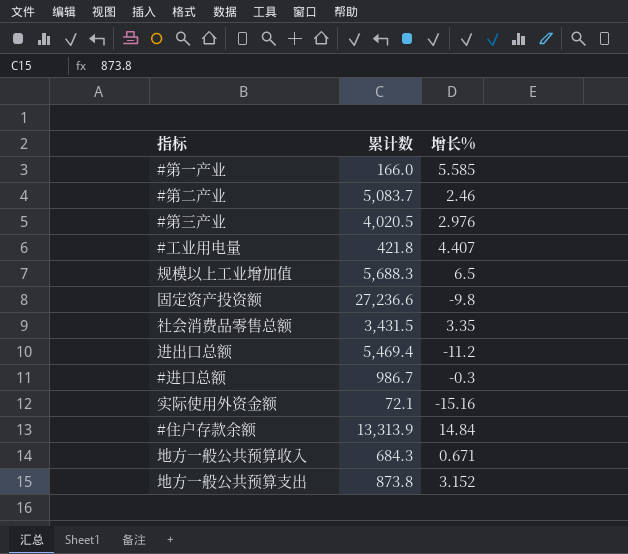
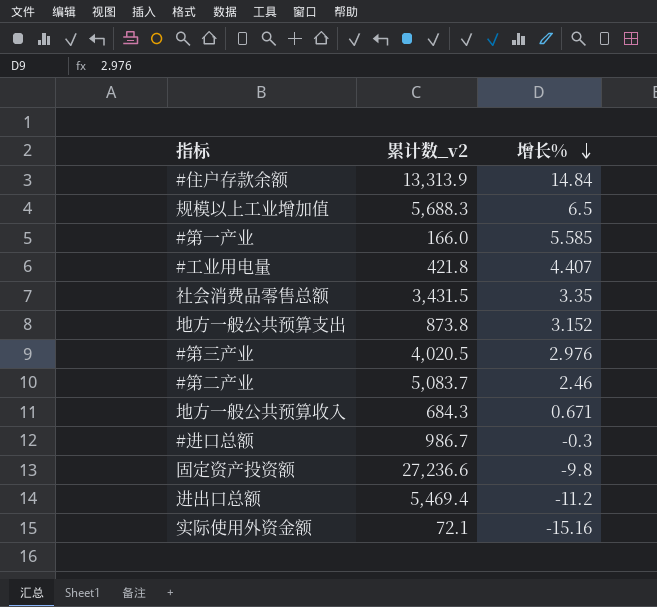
row order: none -> 增长% descending
column name: 累计数 -> 累计数_v2

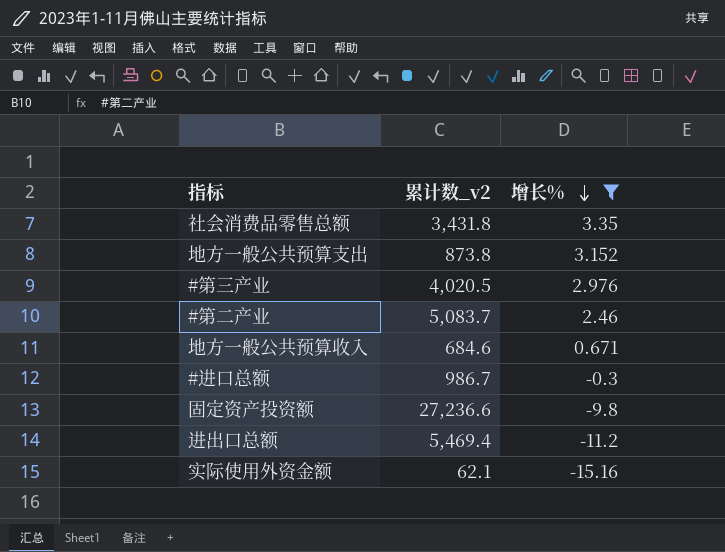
filter: none -> 增长% <= 3.35
社会消费品零售总额 | 累计数_v2: 3,431.5 -> 3,431.8
地方一般公共预算收入 | 累计数_v2: 684.3 -> 684.6
实际使用外资金额 | 累计数_v2: 72.1 -> 62.1

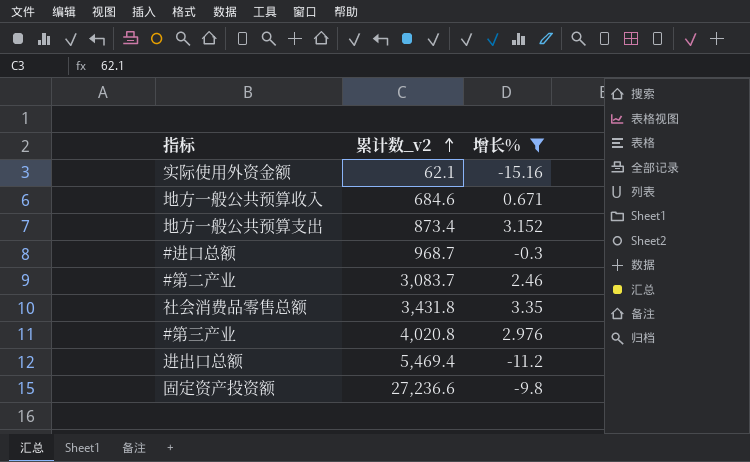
row order: 增长% descending -> 累计数_v2 ascending
地方一般公共预算支出 | 累计数_v2: 873.8 -> 873.4
#进口总额 | 累计数_v2: 986.7 -> 968.7
#第二产业 | 累计数_v2: 5,083.7 -> 3,083.7
#第三产业 | 累计数_v2: 4,020.5 -> 4,020.8

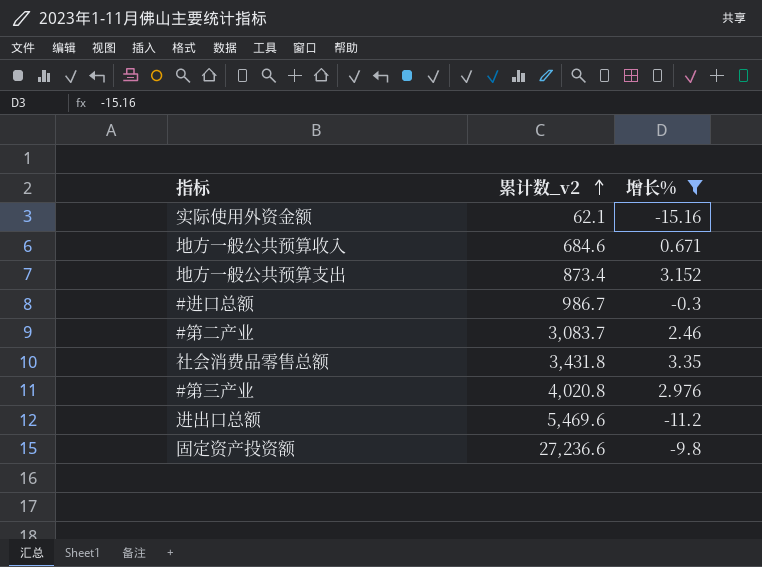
#进口总额 | 累计数_v2: 968.7 -> 986.7
进出口总额 | 累计数_v2: 5,469.4 -> 5,469.6

